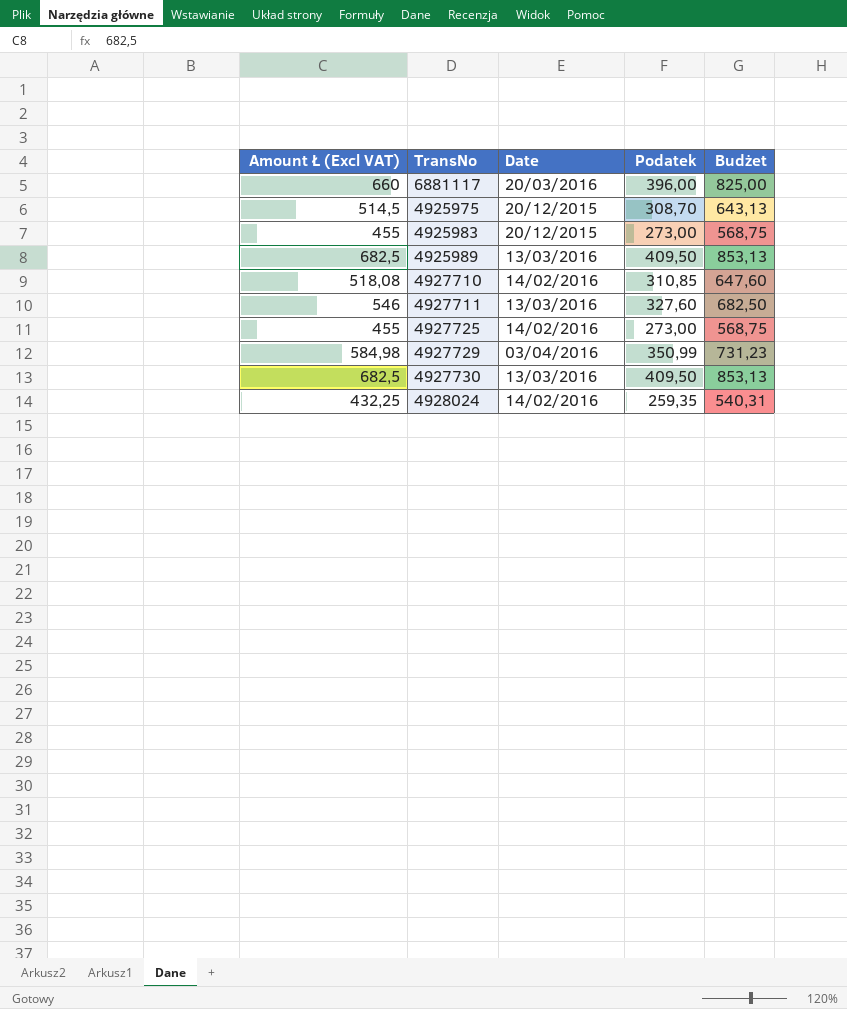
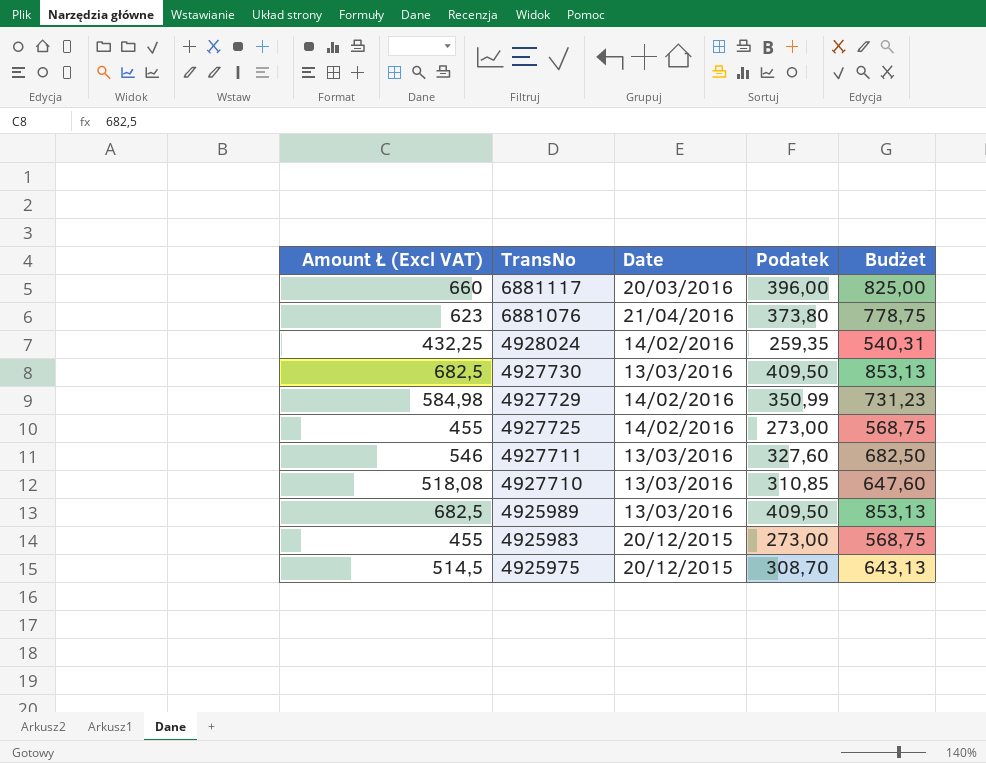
row order: none -> TransNo descending
row 6881076: none -> 623 | 21/04/2016 | 373,80 | 778,75
4927729 | Date: 03/04/2016 -> 14/02/2016
4927710 | Date: 14/02/2016 -> 13/03/2016

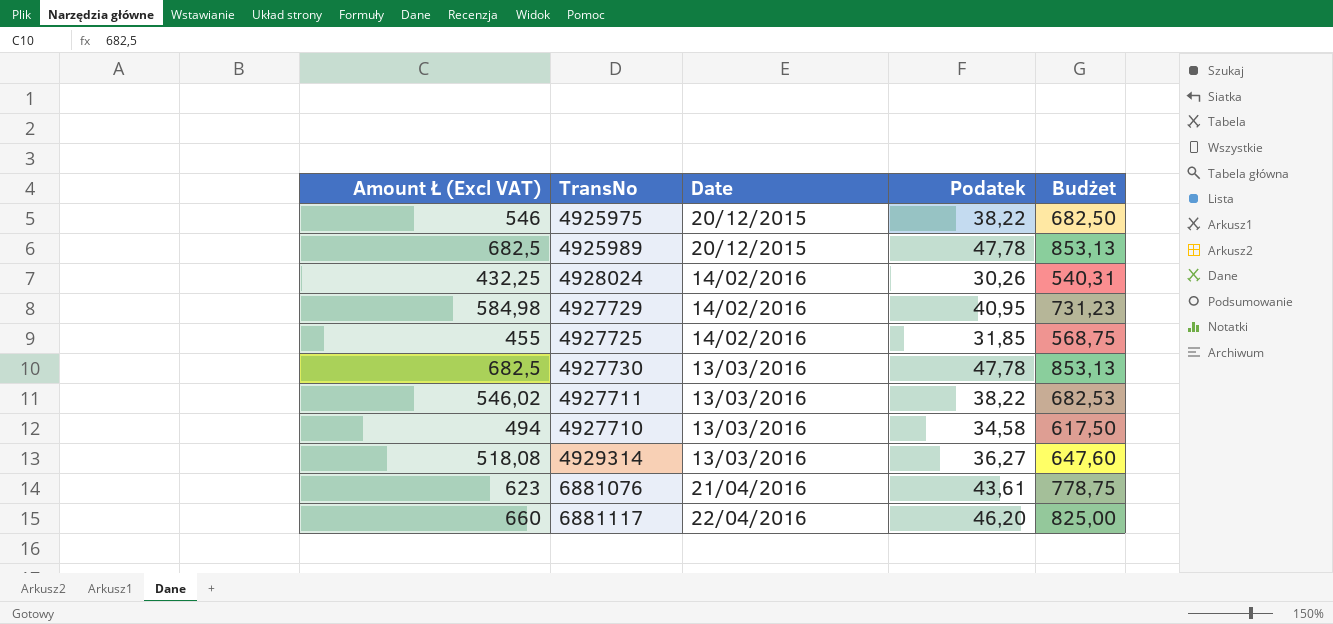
row order: TransNo descending -> Date ascending
column Podatek | formula: [Amount Ł (Excl VAT)] * 0,6 -> [Amount Ł (Excl VAT)] * 0,07
row 4925983: 455 | 20/12/2015 | 273,00 | 568,75 -> none
4925975 | Amount Ł (Excl VAT): 514,5 -> 546
4925975 | Budżet: 643,13 -> 682,50
4925989 | Date: 13/03/2016 -> 20/12/2015
4927711 | Amount Ł (Excl VAT): 546 -> 546,02
4927711 | Budżet: 682,50 -> 682,53
4927710 | Amount Ł (Excl VAT): 518,08 -> 494
4927710 | Budżet: 647,60 -> 617,50
row 4929314: none -> 518,08 | 13/03/2016 | 36,27 | 647,60
6881117 | Date: 20/03/2016 -> 22/04/2016

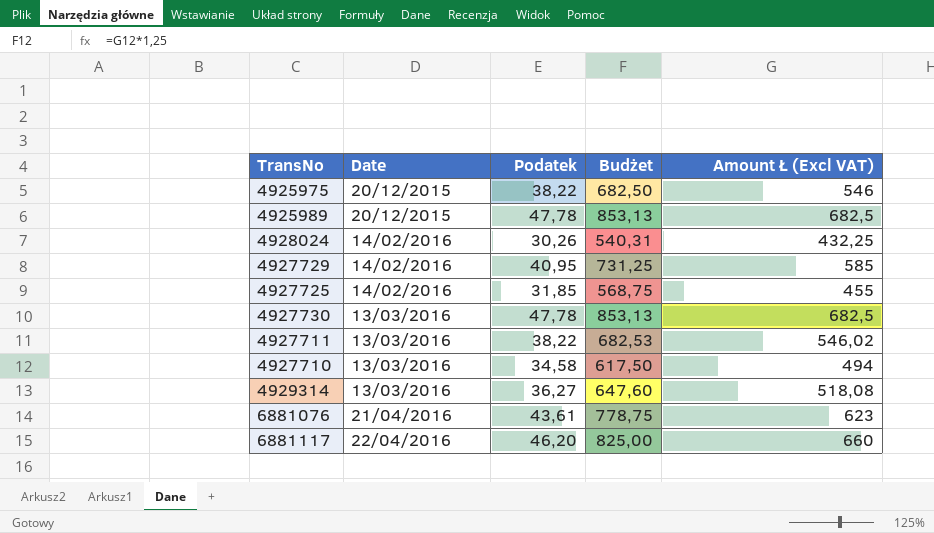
column Amount Ł (Excl VAT) | position: 1 -> 5
4927729 | Budżet: 731,23 -> 731,25
4927729 | Amount Ł (Excl VAT): 584,98 -> 585

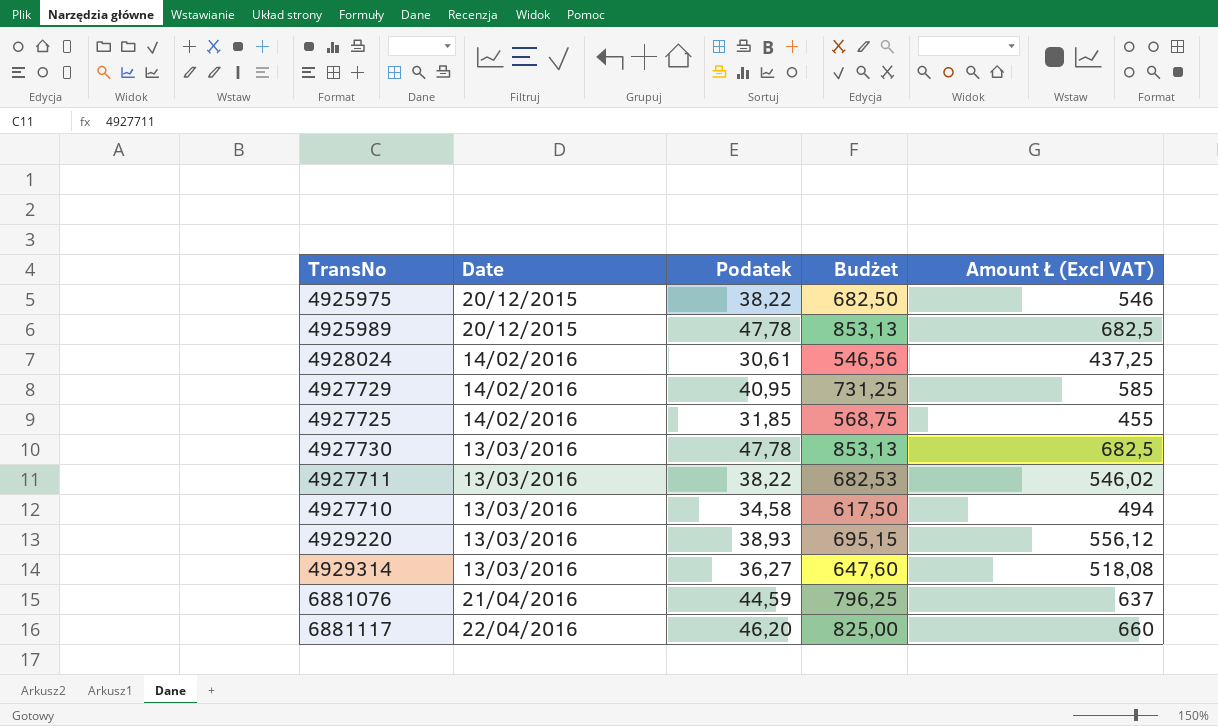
4928024 | Podatek: 30,26 -> 30,61
4928024 | Budżet: 540,31 -> 546,56
4928024 | Amount Ł (Excl VAT): 432,25 -> 437,25
row 4929220: none -> 13/03/2016 | 38,93 | 695,15 | 556,12
6881076 | Podatek: 43,61 -> 44,59
6881076 | Budżet: 778,75 -> 796,25
6881076 | Amount Ł (Excl VAT): 623 -> 637

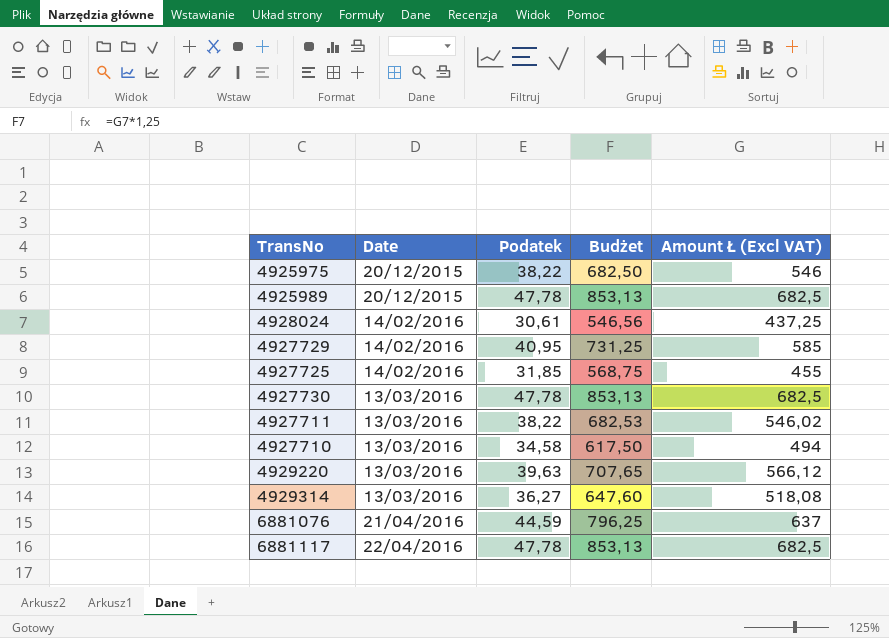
4929220 | Podatek: 38,93 -> 39,63
4929220 | Budżet: 695,15 -> 707,65
4929220 | Amount Ł (Excl VAT): 556,12 -> 566,12
6881117 | Podatek: 46,20 -> 47,78
6881117 | Budżet: 825,00 -> 853,13
6881117 | Amount Ł (Excl VAT): 660 -> 682,5

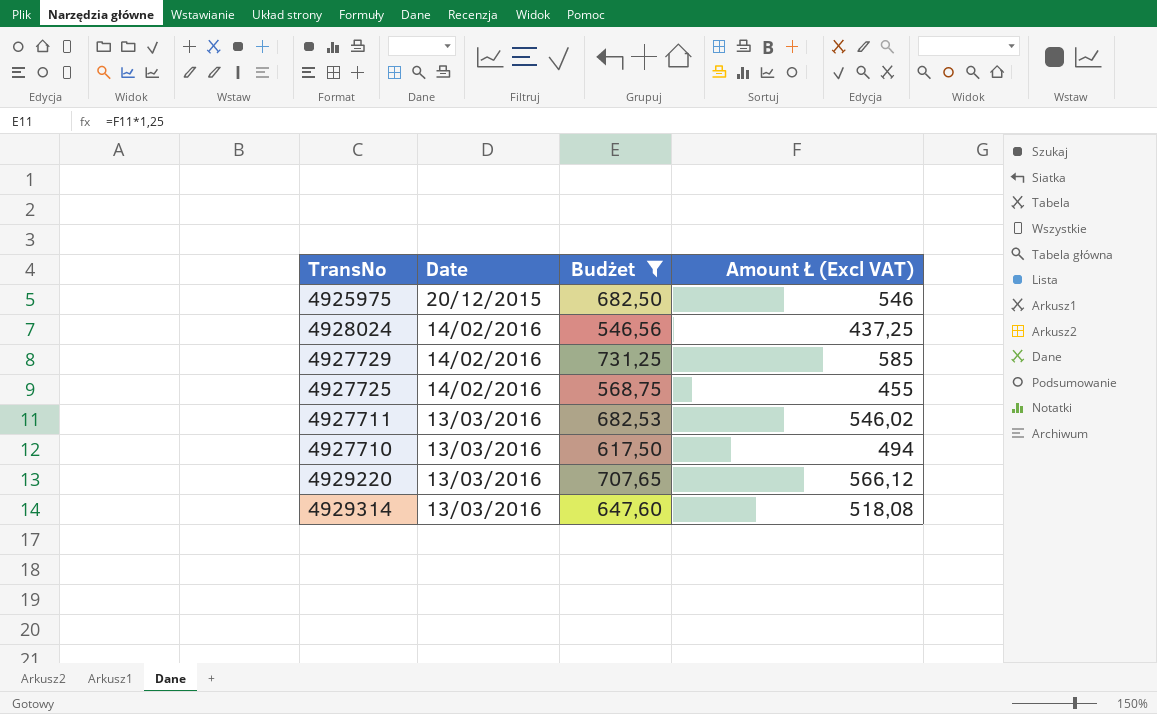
filter: none -> Budżet <= 731,25
column Podatek | formula: [Amount Ł (Excl VAT)] * 0,07 -> none

